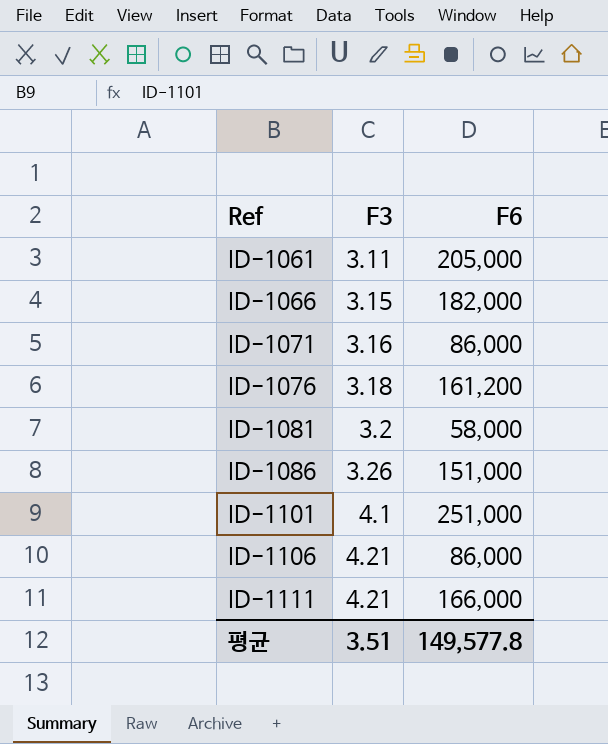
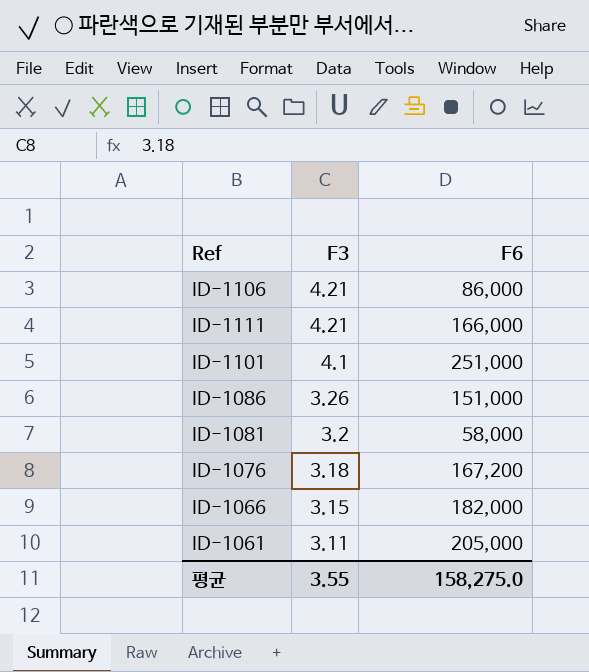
row order: Ref ascending -> F3 descending
row ID-1071: 3.16 | 86,000 -> none
ID-1076 | F6: 161,200 -> 167,200
평균 | F3: 3.51 -> 3.55
평균 | F6: 149,577.8 -> 158,275.0

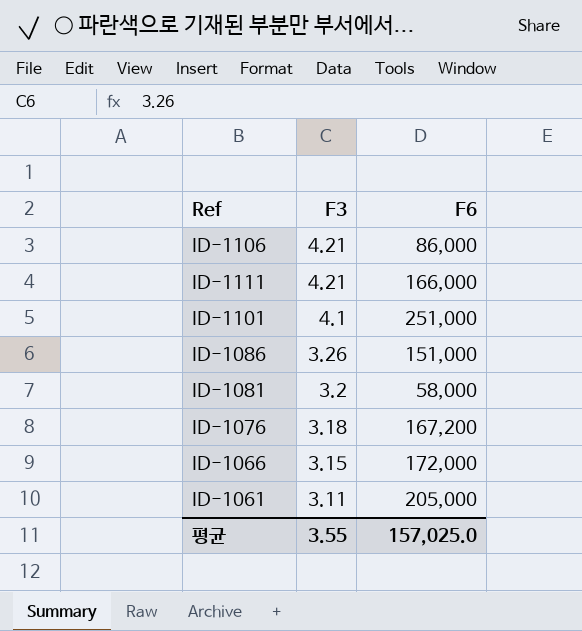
ID-1066 | F6: 182,000 -> 172,000
평균 | F6: 158,275.0 -> 157,025.0

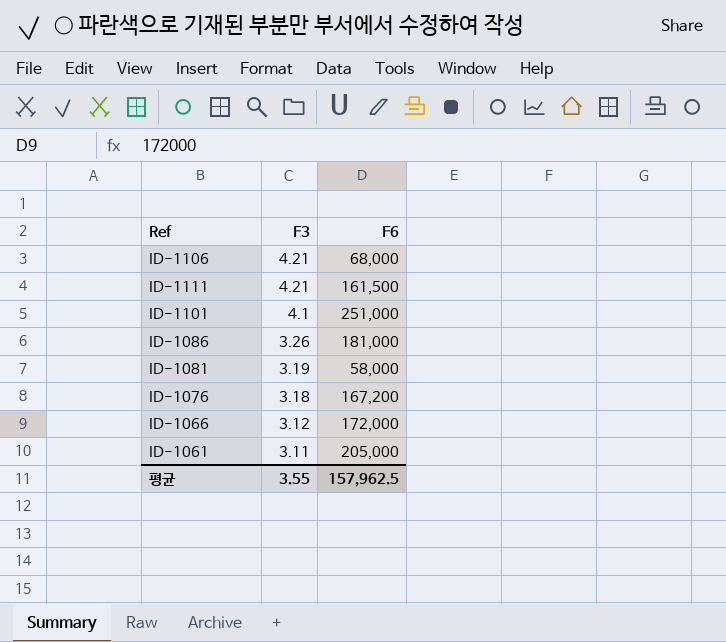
ID-1106 | F6: 86,000 -> 68,000
ID-1111 | F6: 166,000 -> 161,500
ID-1086 | F6: 151,000 -> 181,000
ID-1081 | F3: 3.2 -> 3.19
ID-1066 | F3: 3.15 -> 3.12
평균 | F6: 157,025.0 -> 157,962.5

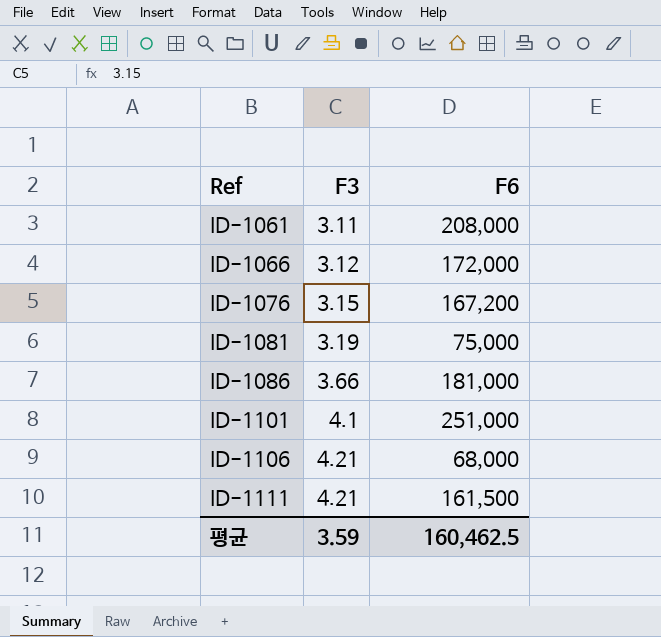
row order: F3 descending -> Ref ascending
ID-1061 | F6: 205,000 -> 208,000
ID-1076 | F3: 3.18 -> 3.15
ID-1081 | F6: 58,000 -> 75,000
ID-1086 | F3: 3.26 -> 3.66
평균 | F3: 3.55 -> 3.59
평균 | F6: 157,962.5 -> 160,462.5

